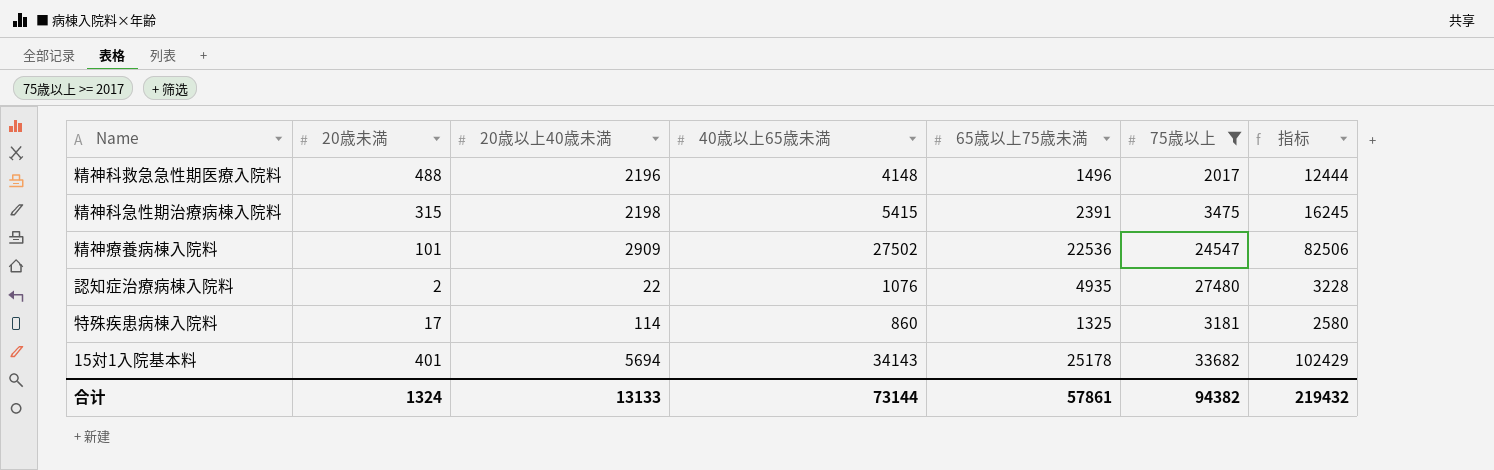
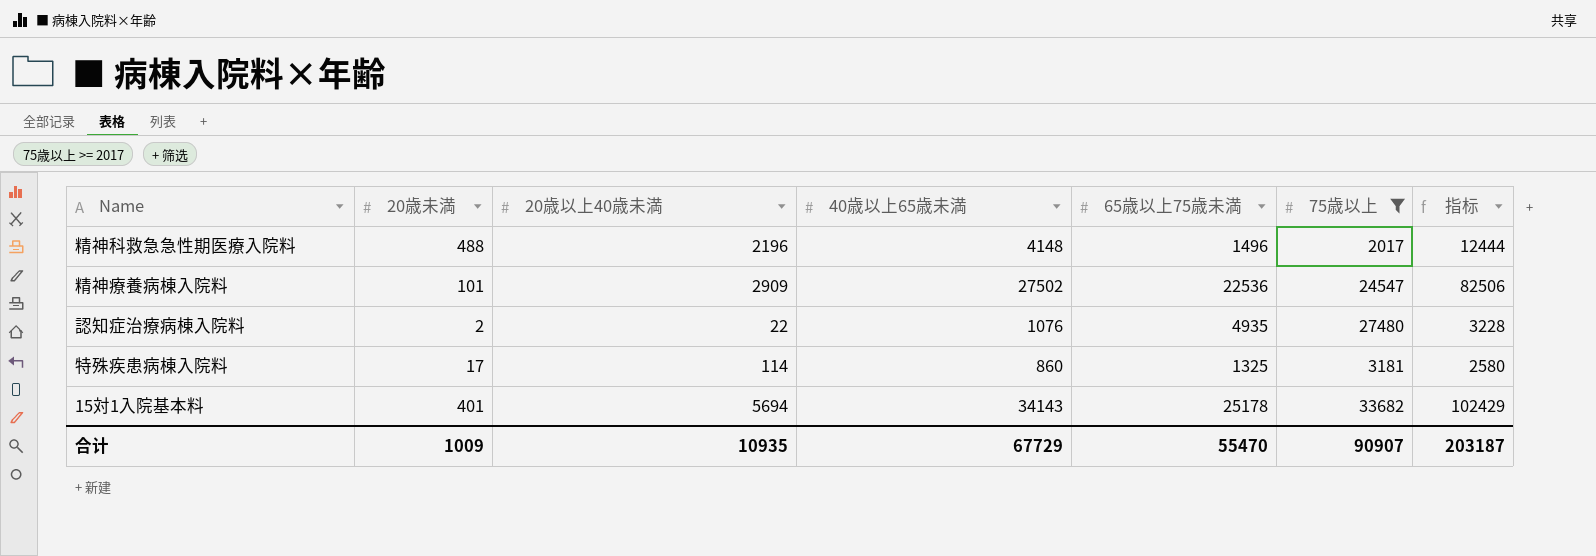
row 精神科急性期治療病棟入院料: 315 | 2198 | 5415 | 2391 | 3475 | 16245 -> none
合计 | 20歳未満: 1324 -> 1009
合计 | 20歳以上40歳未満: 13133 -> 10935
合计 | 40歳以上65歳未満: 73144 -> 67729
合计 | 65歳以上75歳未満: 57861 -> 55470
合计 | 75歳以上: 94382 -> 90907
合计 | 指标: 219432 -> 203187

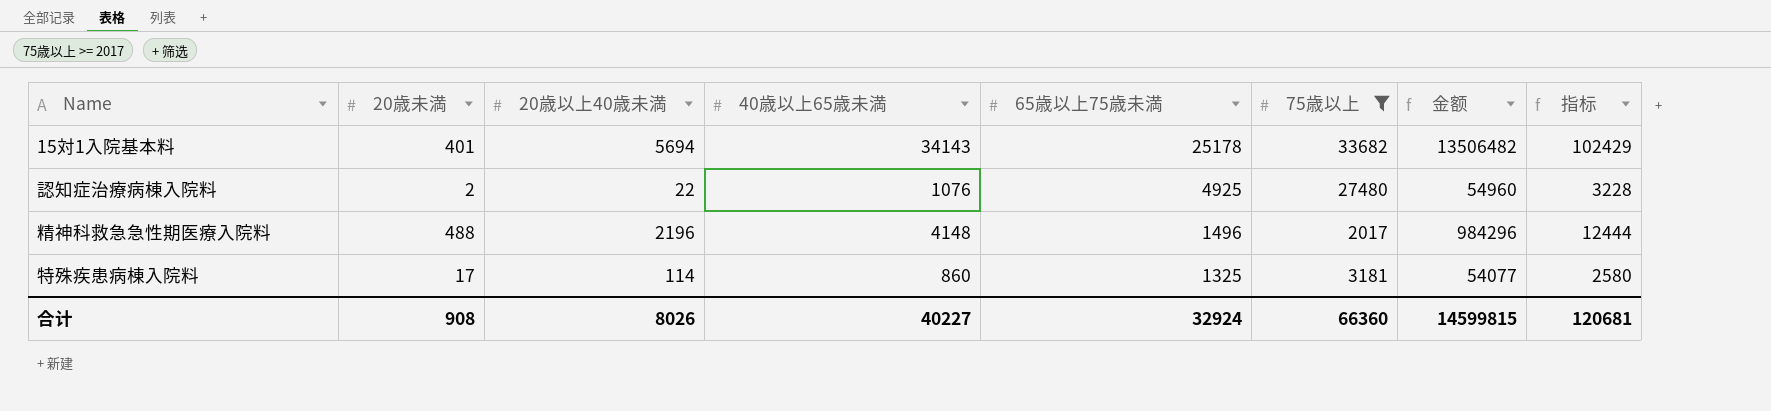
row order: none -> 65歳以上75歳未満 descending
column 金额 | formula: none -> [20歳未満] * [75歳以上]
row 精神療養病棟入院料: 101 | 2909 | 27502 | 22536 | 24547 | 82506 -> none
認知症治療病棟入院料 | 65歳以上75歳未満: 4935 -> 4925
合计 | 20歳未満: 1009 -> 908
合计 | 20歳以上40歳未満: 10935 -> 8026
合计 | 40歳以上65歳未満: 67729 -> 40227
合计 | 65歳以上75歳未満: 55470 -> 32924
合计 | 75歳以上: 90907 -> 66360
合计 | 指标: 203187 -> 120681

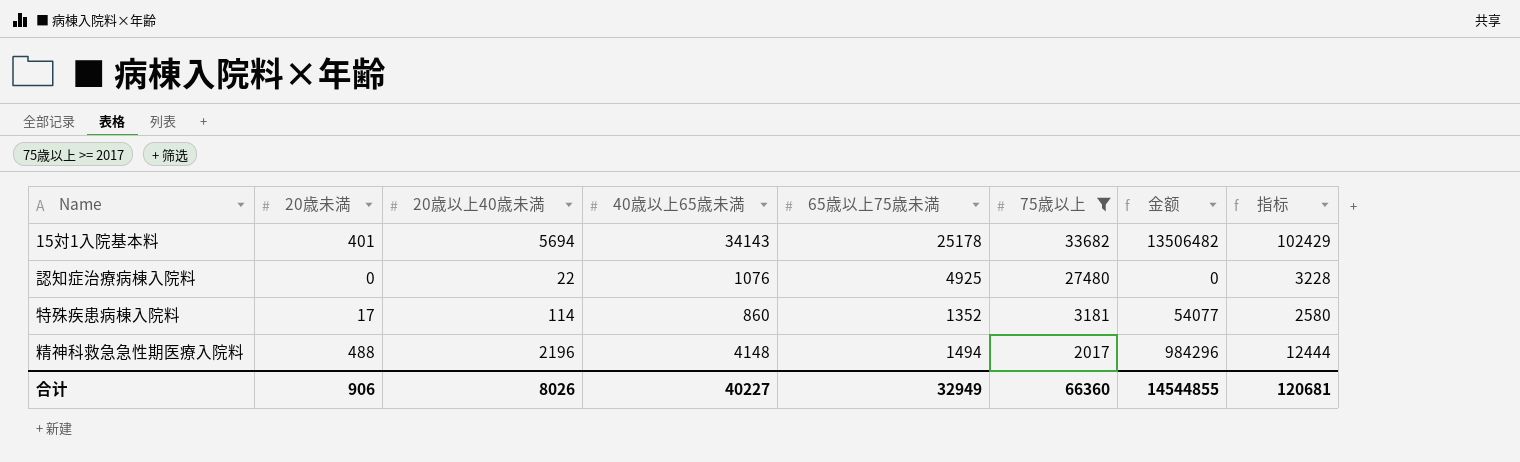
row order: 65歳以上75歳未満 descending -> 75歳以上 descending
認知症治療病棟入院料 | 20歳未満: 2 -> 0
認知症治療病棟入院料 | 金额: 54960 -> 0
特殊疾患病棟入院料 | 65歳以上75歳未満: 1325 -> 1352
精神科救急急性期医療入院料 | 65歳以上75歳未満: 1496 -> 1494
合计 | 20歳未満: 908 -> 906
合计 | 65歳以上75歳未満: 32924 -> 32949
合计 | 金额: 14599815 -> 14544855

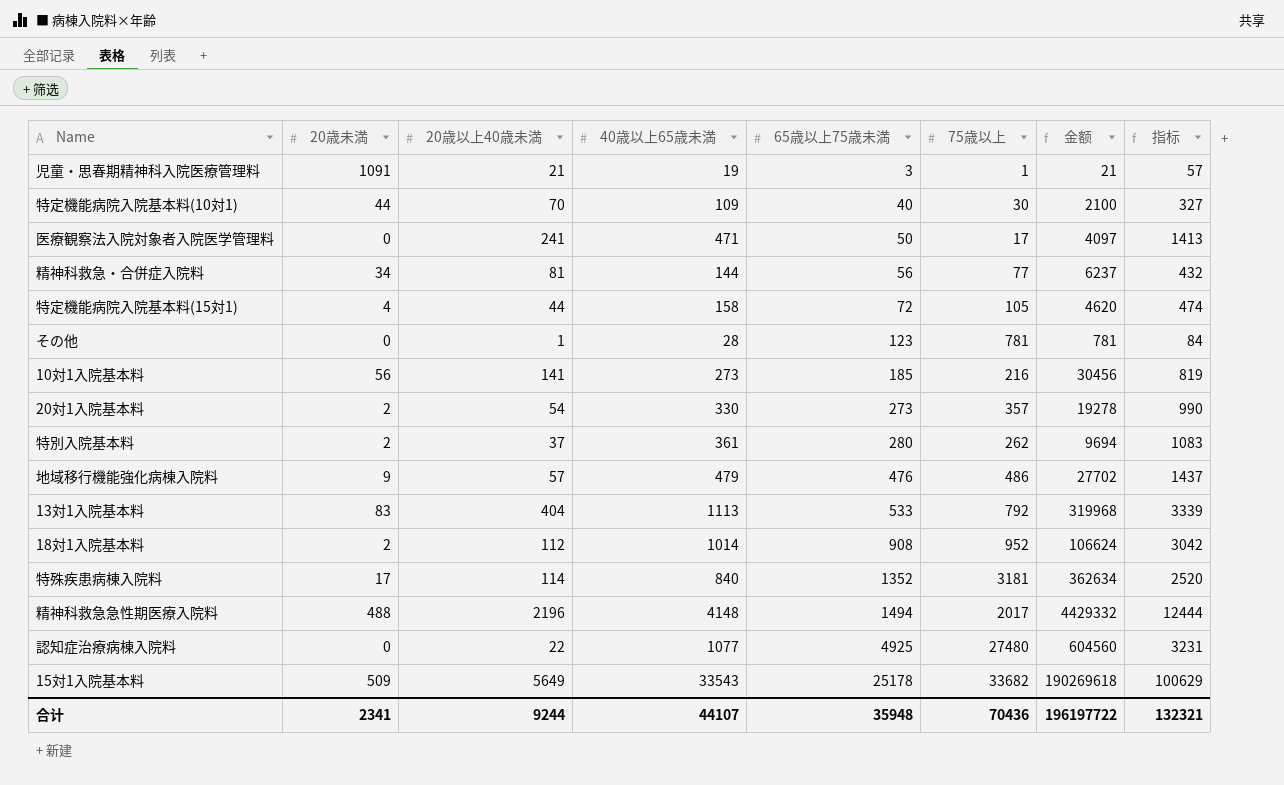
filter: 75歳以上 >= 2017 -> none
row order: 75歳以上 descending -> 65歳以上75歳未満 ascending
column 金额 | formula: [20歳未満] * [75歳以上] -> [20歳以上40歳未満] * [75歳以上]
特殊疾患病棟入院料 | 40歳以上65歳未満: 860 -> 840
特殊疾患病棟入院料 | 指标: 2580 -> 2520
認知症治療病棟入院料 | 40歳以上65歳未満: 1076 -> 1077
認知症治療病棟入院料 | 指标: 3228 -> 3231
15対1入院基本料 | 20歳未満: 401 -> 509
15対1入院基本料 | 20歳以上40歳未満: 5694 -> 5649
15対1入院基本料 | 40歳以上65歳未満: 34143 -> 33543
15対1入院基本料 | 指标: 102429 -> 100629
合计 | 20歳未満: 906 -> 2341
合计 | 20歳以上40歳未満: 8026 -> 9244
合计 | 40歳以上65歳未満: 40227 -> 44107
合计 | 65歳以上75歳未満: 32949 -> 35948
合计 | 75歳以上: 66360 -> 70436
合计 | 金额: 14544855 -> 196197722
合计 | 指标: 120681 -> 132321

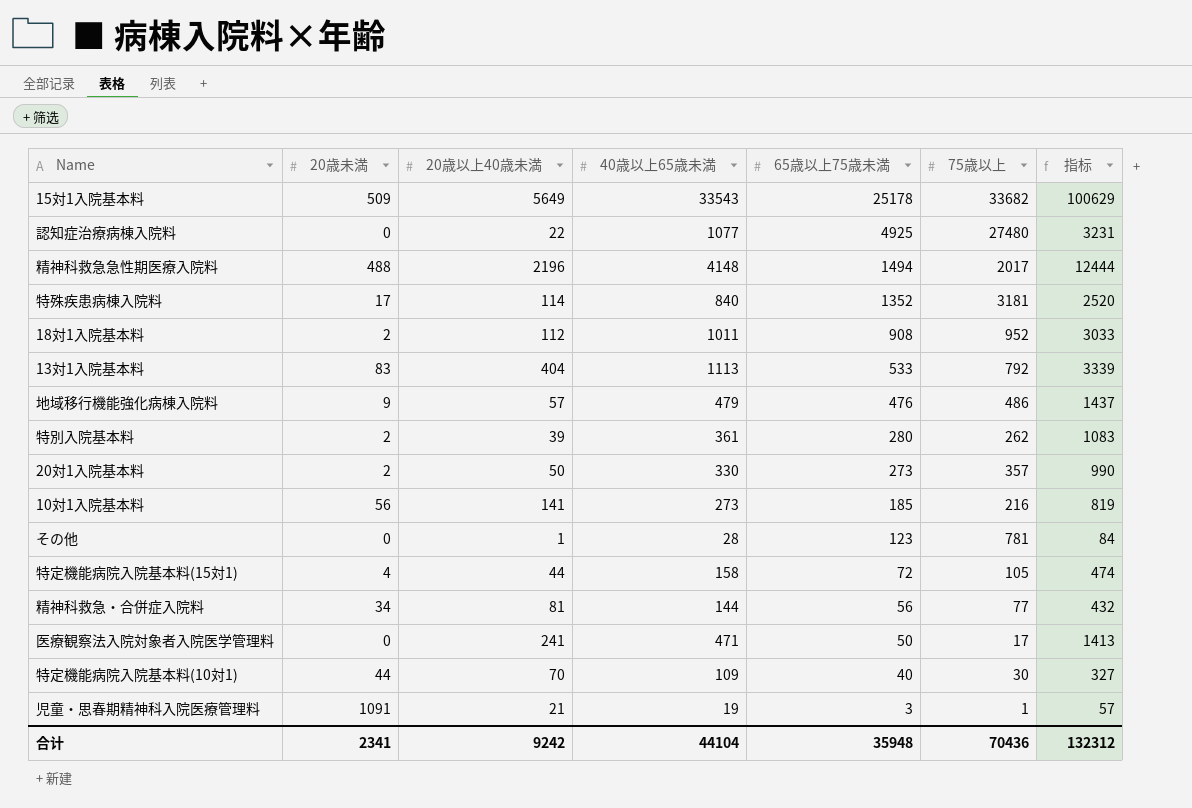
row order: 65歳以上75歳未満 ascending -> 65歳以上75歳未満 descending
column 金额 | formula: [20歳以上40歳未満] * [75歳以上] -> none
18対1入院基本料 | 40歳以上65歳未満: 1014 -> 1011
18対1入院基本料 | 指标: 3042 -> 3033
特別入院基本料 | 20歳以上40歳未満: 37 -> 39
20対1入院基本料 | 20歳以上40歳未満: 54 -> 50
合计 | 20歳以上40歳未満: 9244 -> 9242
合计 | 40歳以上65歳未満: 44107 -> 44104
合计 | 指标: 132321 -> 132312

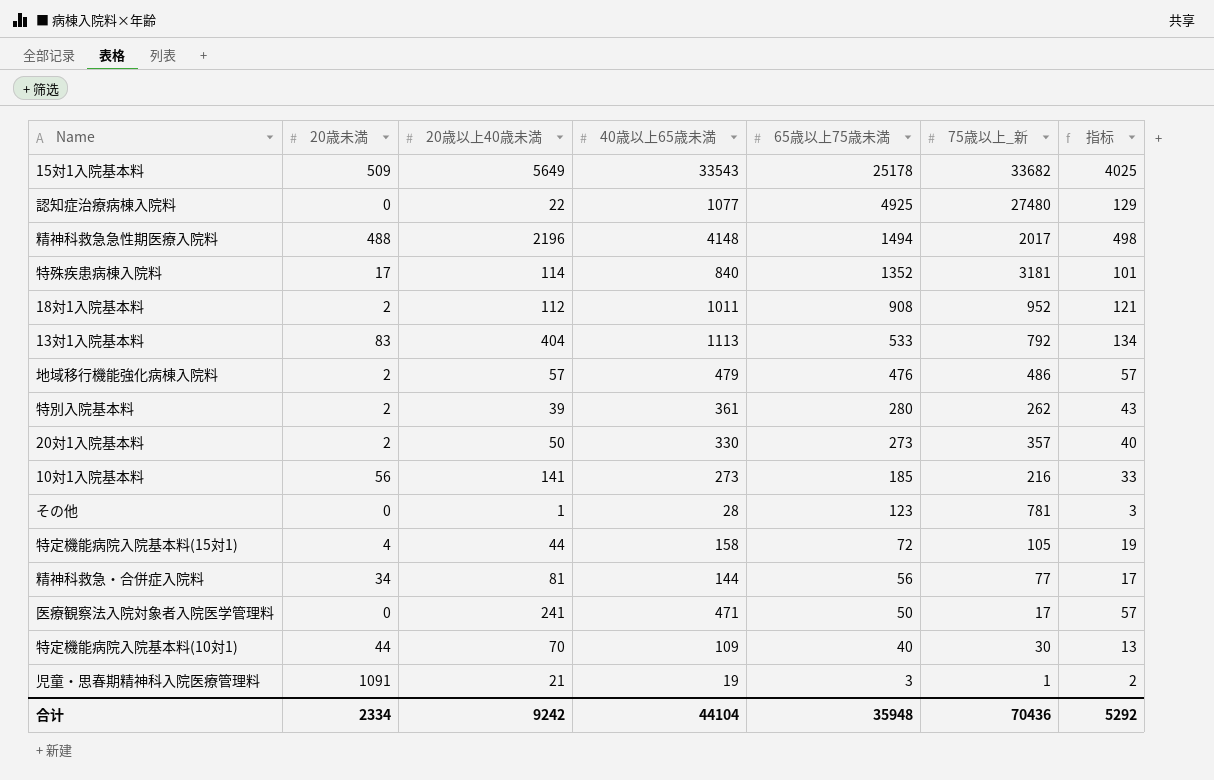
column name: 75歳以上 -> 75歳以上_新
column 指标 | formula: [40歳以上65歳未満] * 3 -> [40歳以上65歳未満] * 0.12
地域移行機能強化病棟入院料 | 20歳未満: 9 -> 2
合计 | 20歳未満: 2341 -> 2334
合计 | 指标: 132312 -> 5292

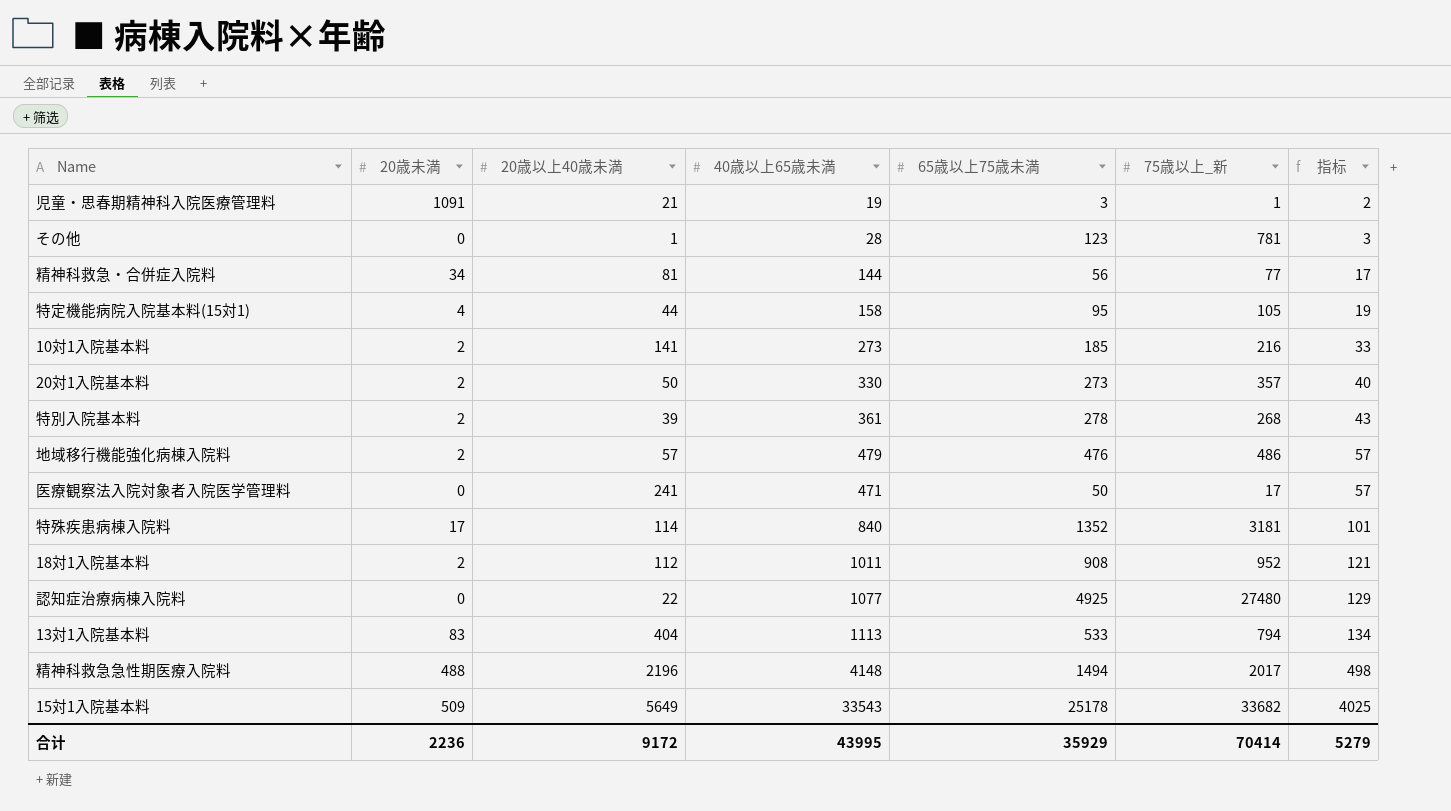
row order: 65歳以上75歳未満 descending -> 指标 ascending
row 特定機能病院入院基本料(10対1): 44 | 70 | 109 | 40 | 30 | 13 -> none
特定機能病院入院基本料(15対1) | 65歳以上75歳未満: 72 -> 95
10対1入院基本料 | 20歳未満: 56 -> 2
特別入院基本料 | 65歳以上75歳未満: 280 -> 278
特別入院基本料 | 75歳以上_新: 262 -> 268
13対1入院基本料 | 75歳以上_新: 792 -> 794
合计 | 20歳未満: 2334 -> 2236
合计 | 20歳以上40歳未満: 9242 -> 9172
合计 | 40歳以上65歳未満: 44104 -> 43995
合计 | 65歳以上75歳未満: 35948 -> 35929
合计 | 75歳以上_新: 70436 -> 70414
合计 | 指标: 5292 -> 5279

